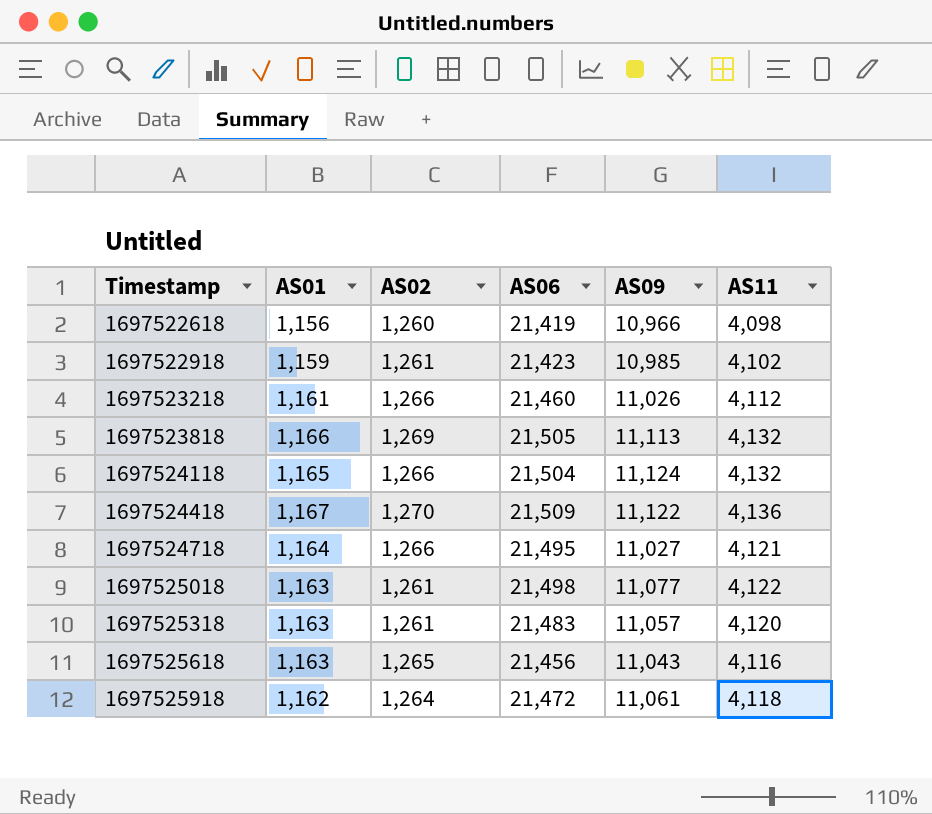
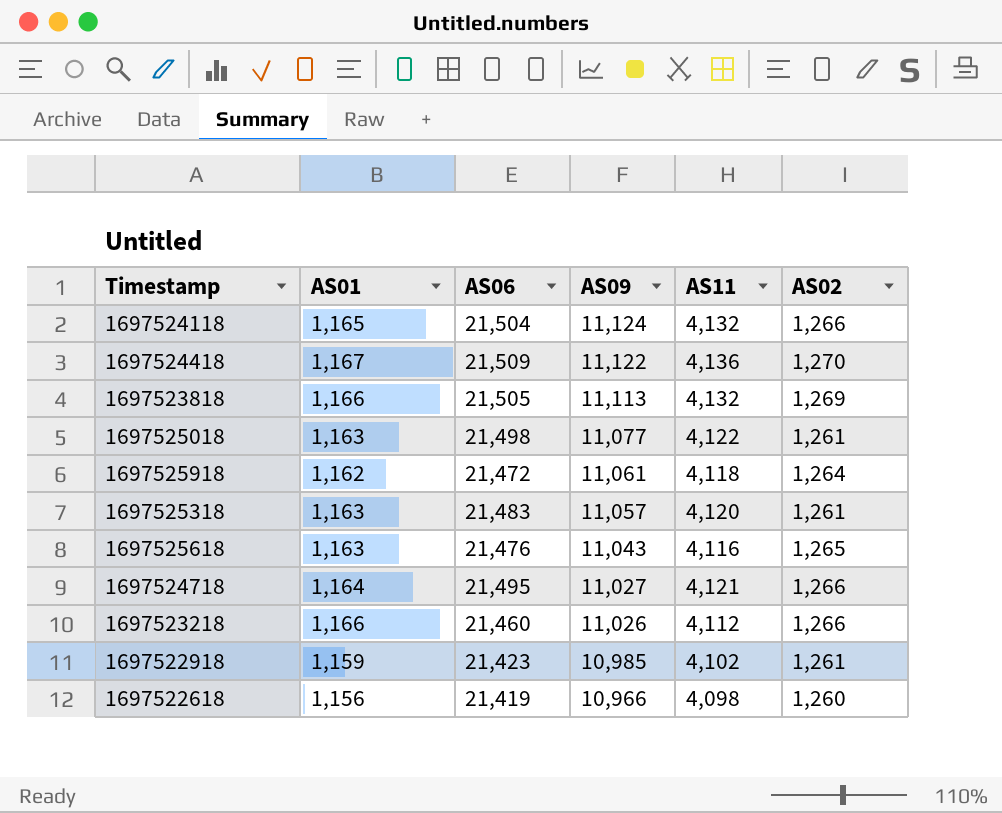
row order: Timestamp ascending -> AS09 descending
column AS02 | position: 3 -> 6
1697525618 | AS06: 21,456 -> 21,476
1697523218 | AS01: 1,161 -> 1,166

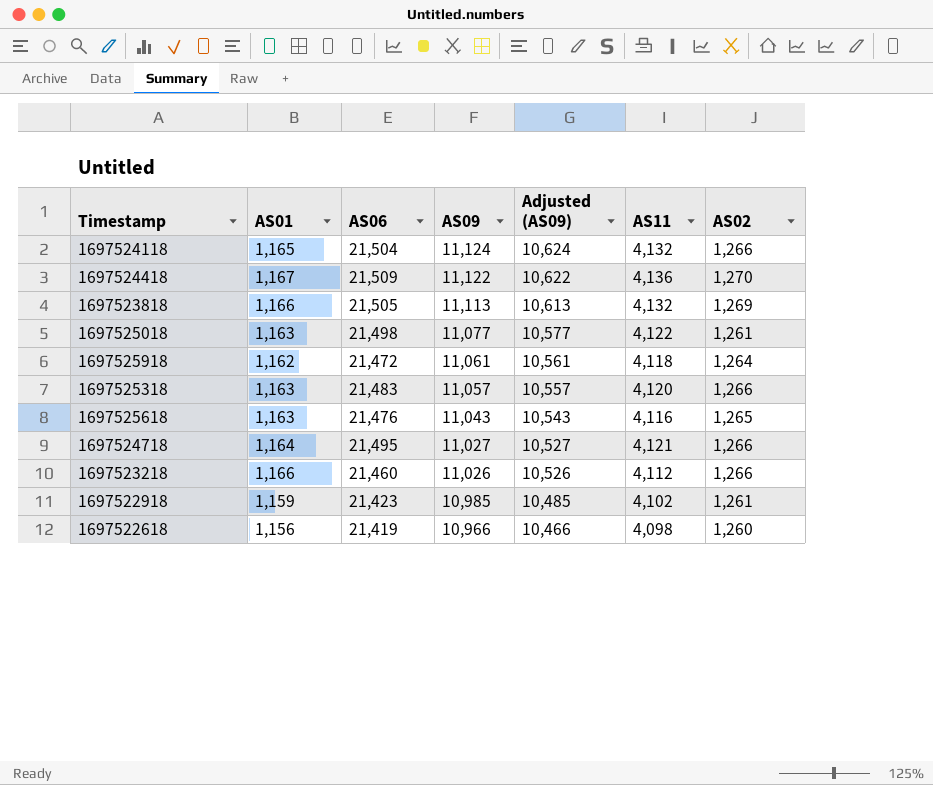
column Adjusted (AS09) | formula: none -> [AS09] - 500
1697525318 | AS02: 1,261 -> 1,266

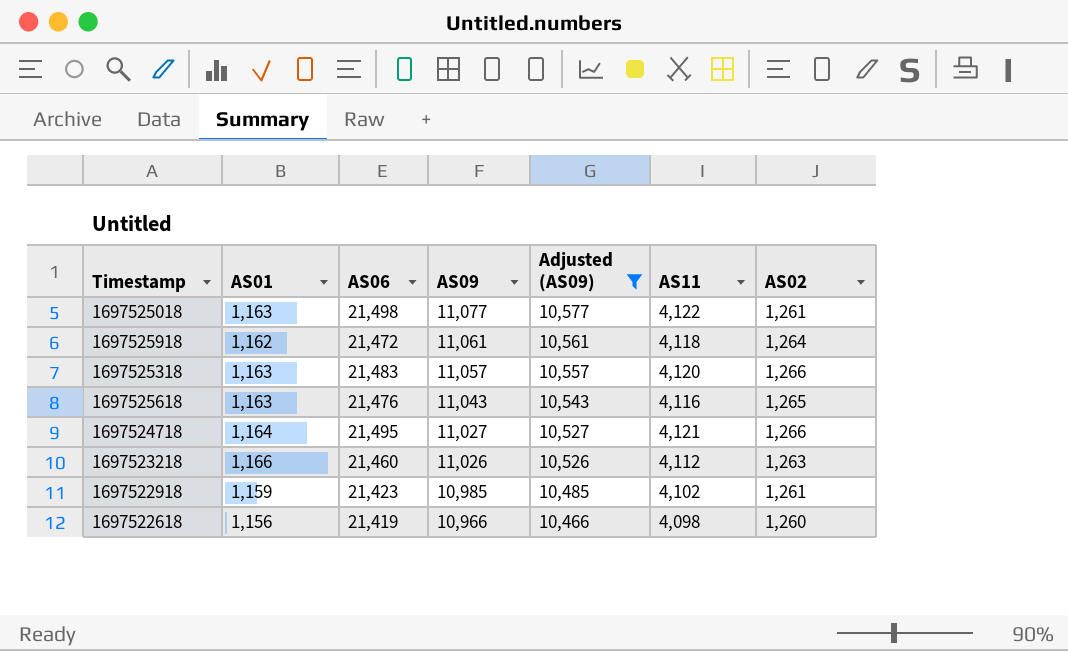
filter: none -> Adjusted (AS09) <= 10,577
1697523218 | AS02: 1,266 -> 1,263

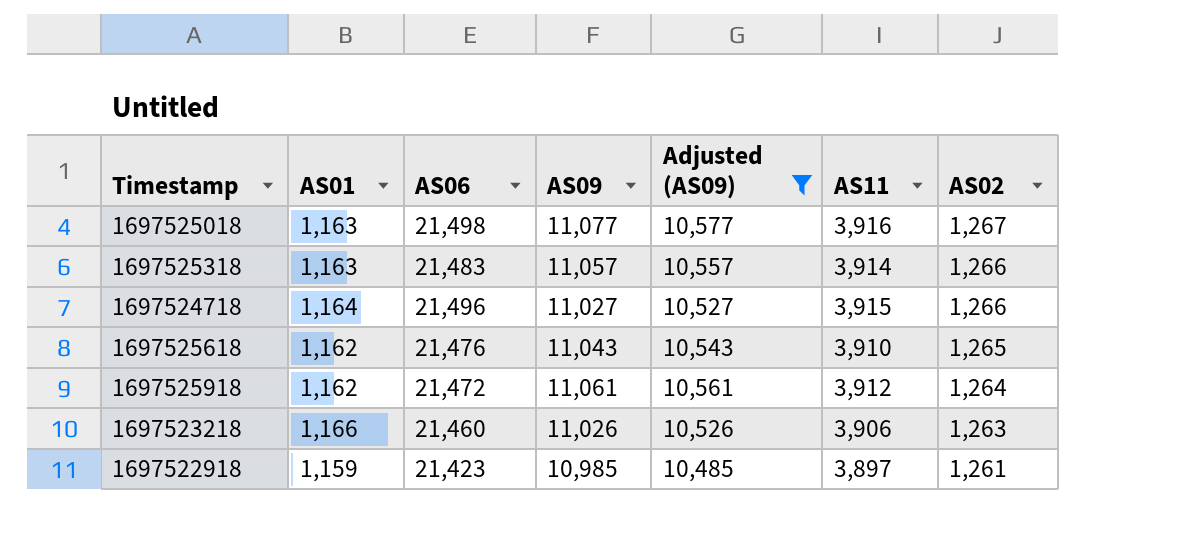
row order: AS09 descending -> AS02 descending
row 1697522618: 1,156 | 21,419 | 10,966 | 10,466 | 4,098 | 1,260 -> none
1697525018 | AS11: 4,122 -> 3,916
1697525018 | AS02: 1,261 -> 1,267
1697525318 | AS11: 4,120 -> 3,914
1697524718 | AS06: 21,495 -> 21,496
1697524718 | AS11: 4,121 -> 3,915
1697525618 | AS01: 1,163 -> 1,162
1697525618 | AS11: 4,116 -> 3,910
1697525918 | AS11: 4,118 -> 3,912
1697523218 | AS11: 4,112 -> 3,906
1697522918 | AS11: 4,102 -> 3,897

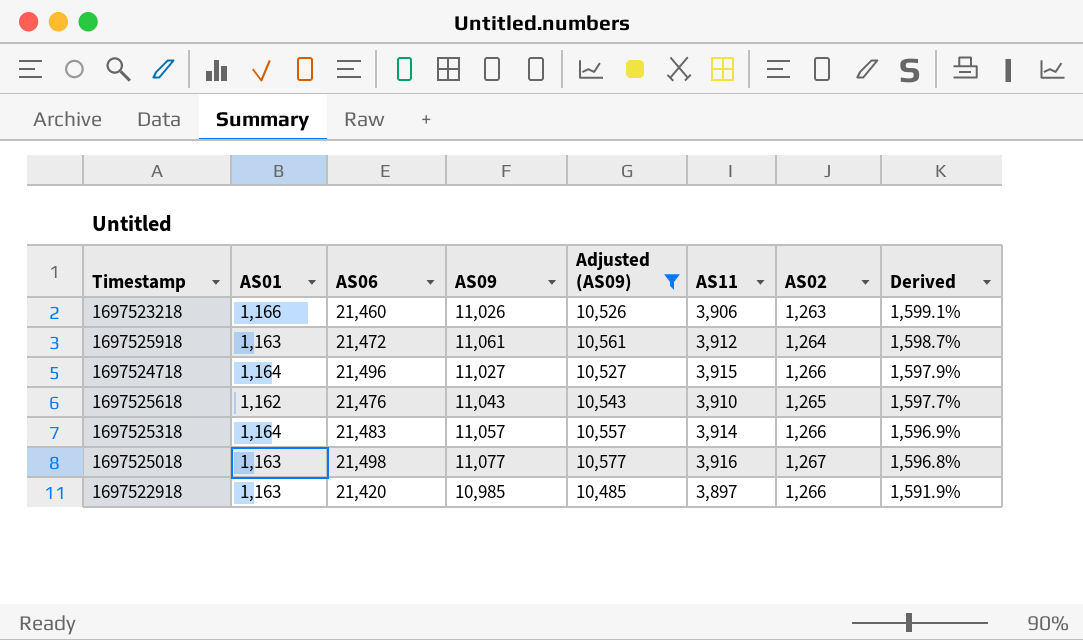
row order: AS02 descending -> Derived descending
column Derived | formula: none -> ([AS06] - [AS02]) / [AS02]
1697525918 | AS01: 1,162 -> 1,163
1697525318 | AS01: 1,163 -> 1,164
1697522918 | AS01: 1,159 -> 1,163
1697522918 | AS06: 21,423 -> 21,420
1697522918 | AS02: 1,261 -> 1,266

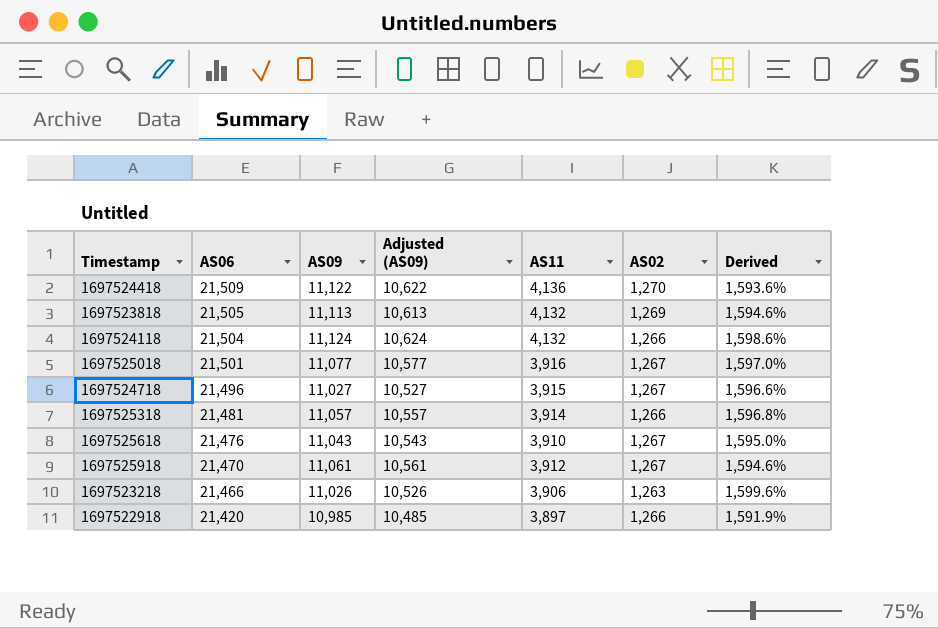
filter: Adjusted (AS09) <= 10,577 -> none
row order: Derived descending -> AS06 descending
column AS01 | position: 2 -> none
1697525018 | AS06: 21,498 -> 21,501
1697525018 | Derived: 1,596.8% -> 1,597.0%
1697524718 | AS02: 1,266 -> 1,267
1697524718 | Derived: 1,597.9% -> 1,596.6%
1697525318 | AS06: 21,483 -> 21,481
1697525318 | Derived: 1,596.9% -> 1,596.8%
1697525618 | AS02: 1,265 -> 1,267
1697525618 | Derived: 1,597.7% -> 1,595.0%
1697525918 | AS06: 21,472 -> 21,470
1697525918 | AS02: 1,264 -> 1,267
1697525918 | Derived: 1,598.7% -> 1,594.6%
1697523218 | AS06: 21,460 -> 21,466
1697523218 | Derived: 1,599.1% -> 1,599.6%

